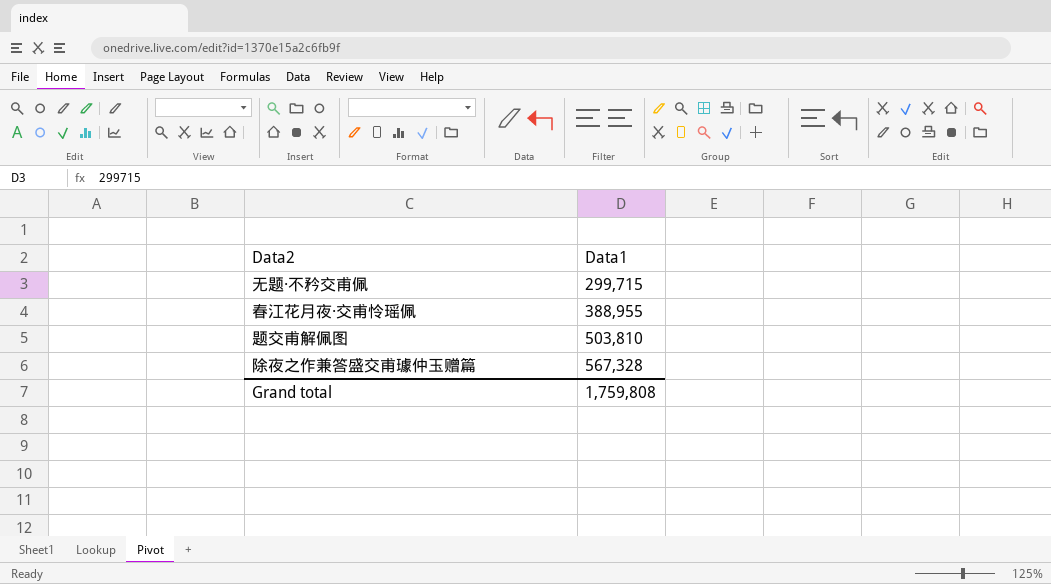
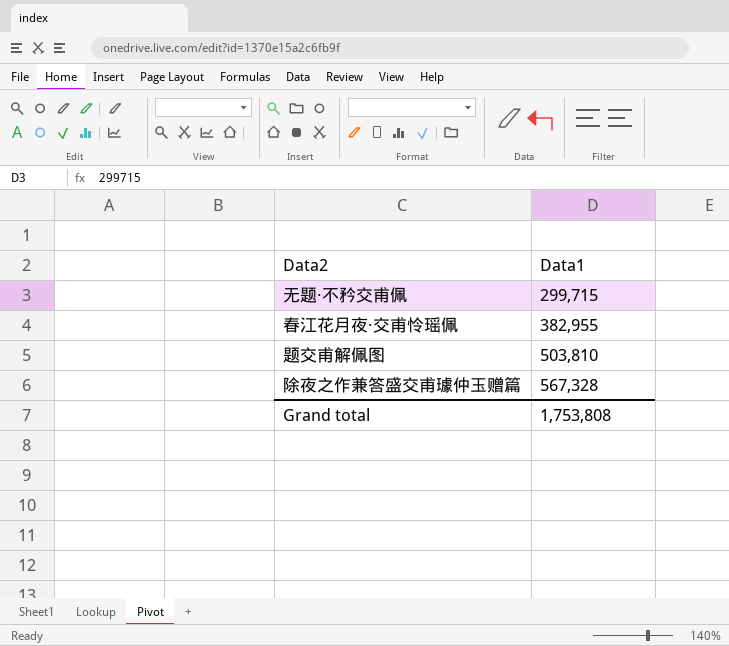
春江花月夜·交甫怜瑶佩 | Data1: 388,955 -> 382,955
Grand total | Data1: 1,759,808 -> 1,753,808

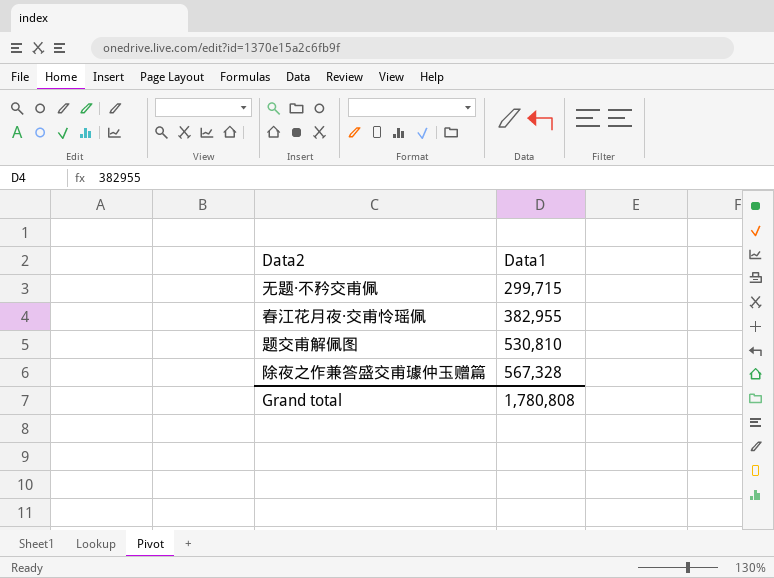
题交甫解佩图 | Data1: 503,810 -> 530,810
Grand total | Data1: 1,753,808 -> 1,780,808

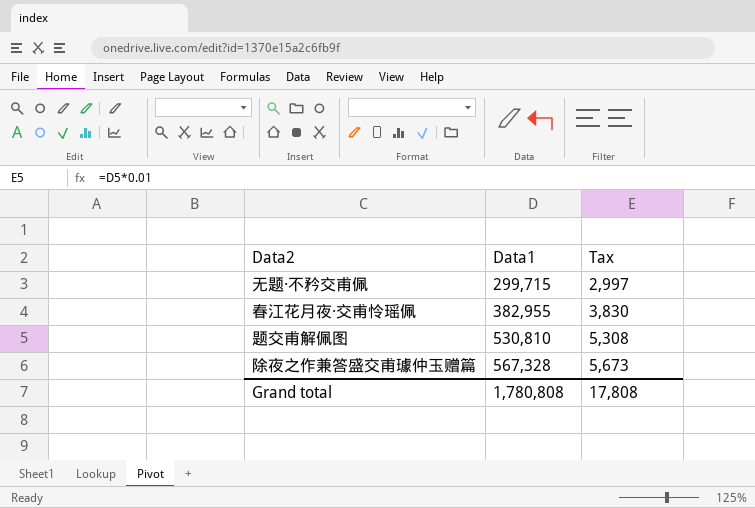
column Tax | formula: none -> [Data1] * 0.01

